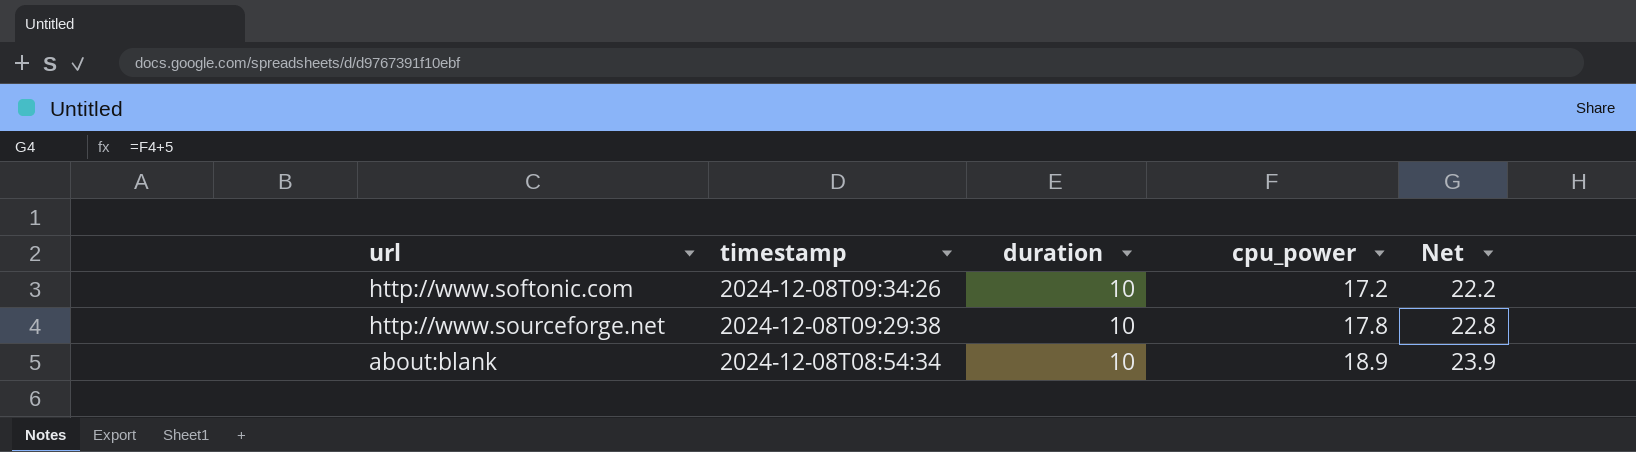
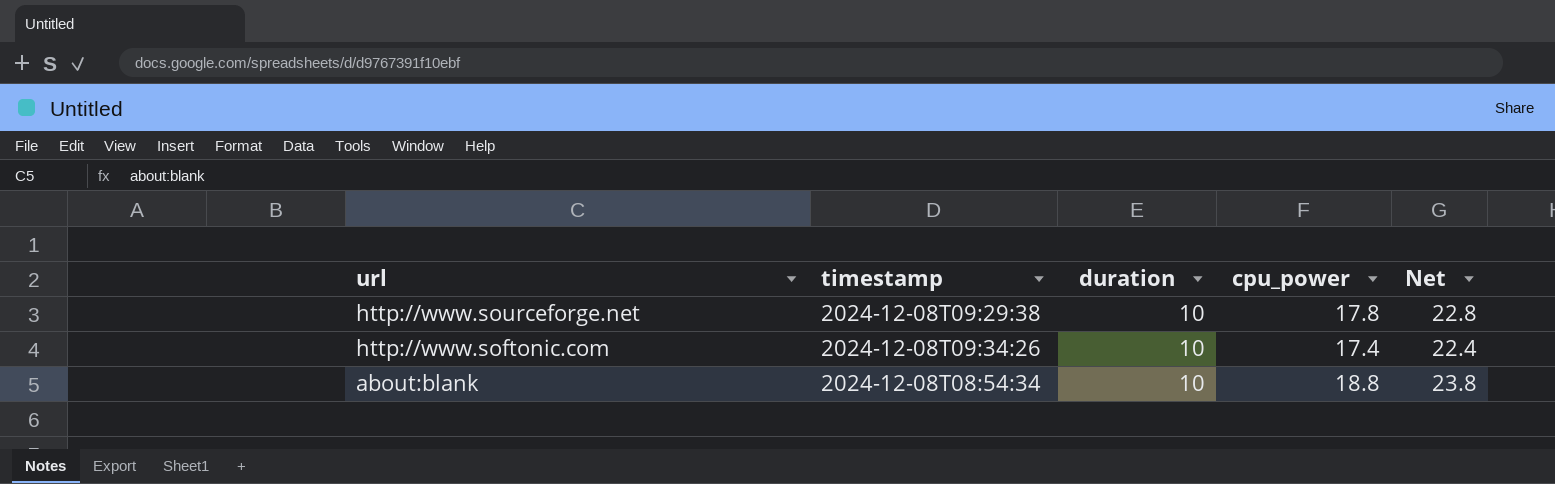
row order: timestamp descending -> url descending
http://www.softonic.com | cpu_power: 17.2 -> 17.4
http://www.softonic.com | Net: 22.2 -> 22.4
about:blank | cpu_power: 18.9 -> 18.8
about:blank | Net: 23.9 -> 23.8

